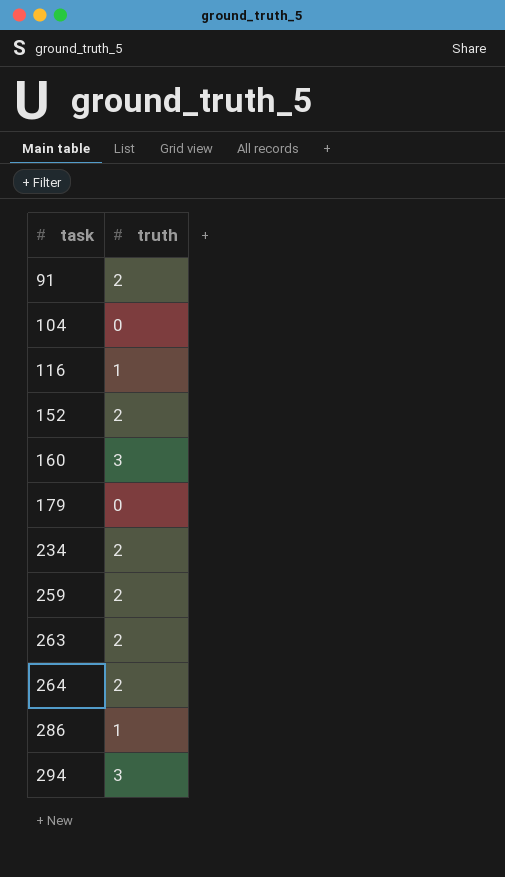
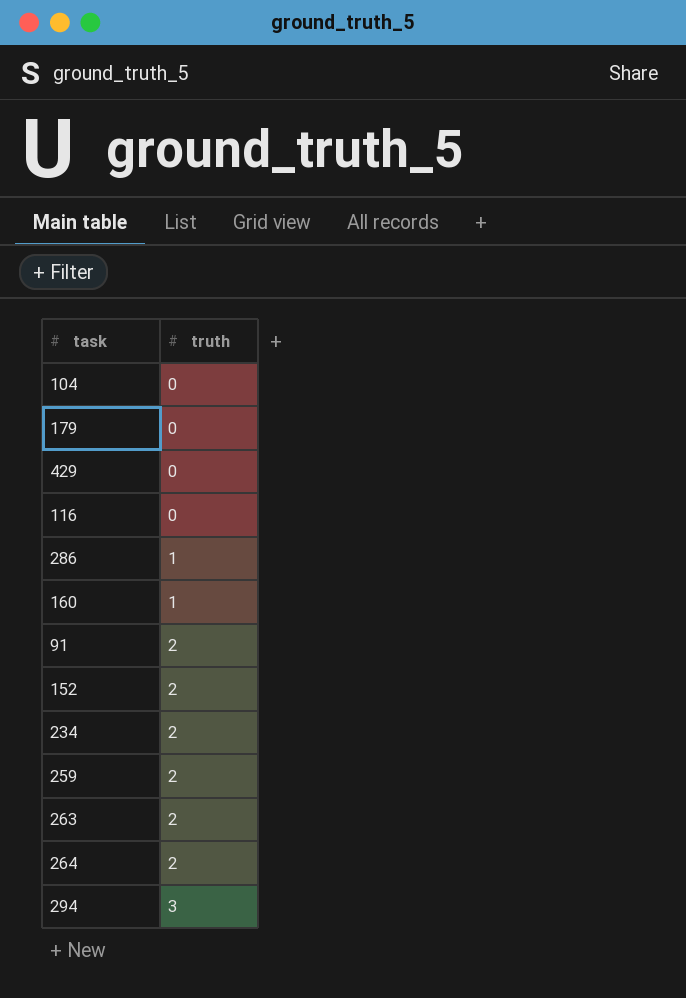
row order: task ascending -> truth ascending
row 429: none -> 0
116 | truth: 1 -> 0
160 | truth: 3 -> 1

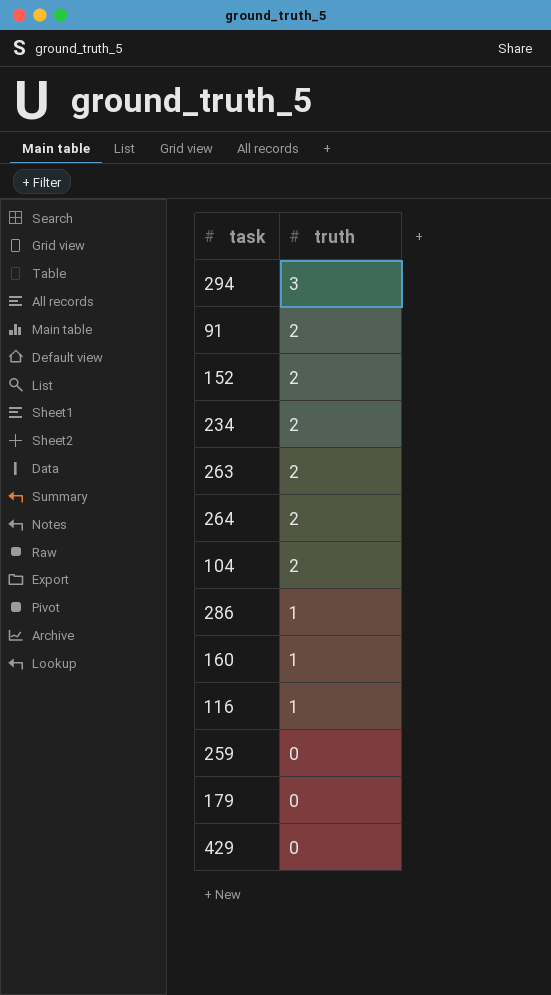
row order: truth ascending -> truth descending
104 | truth: 0 -> 2
116 | truth: 0 -> 1
259 | truth: 2 -> 0

